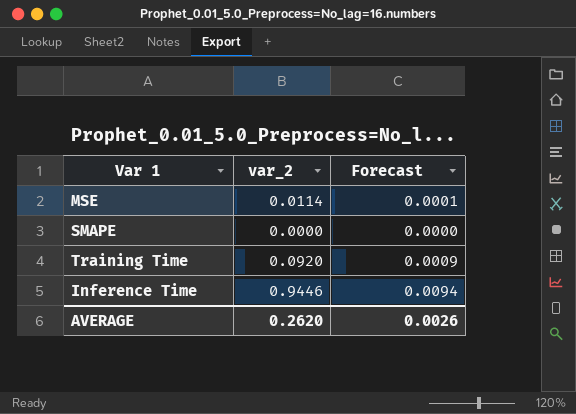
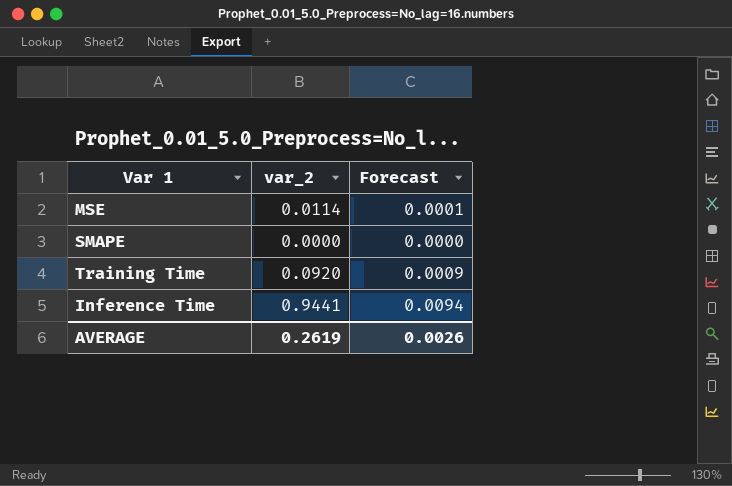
Inference Time | var_2: 0.9446 -> 0.9441
AVERAGE | var_2: 0.2620 -> 0.2619

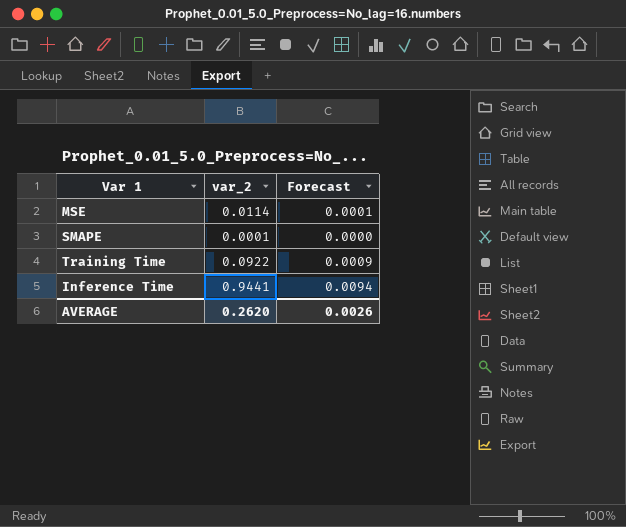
SMAPE | var_2: 0.0000 -> 0.0001
Training Time | var_2: 0.0920 -> 0.0922
AVERAGE | var_2: 0.2619 -> 0.2620

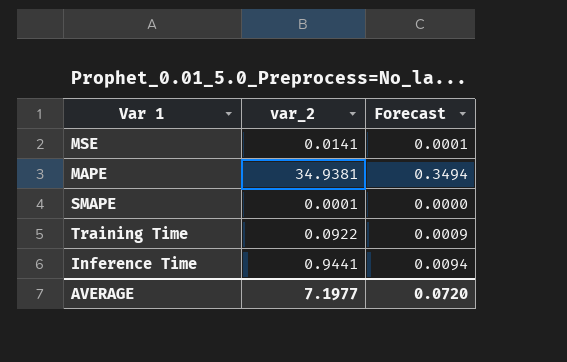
MSE | var_2: 0.0114 -> 0.0141
row MAPE: none -> 34.9381 | 0.3494
AVERAGE | var_2: 0.2620 -> 7.1977
AVERAGE | Forecast: 0.0026 -> 0.0720

